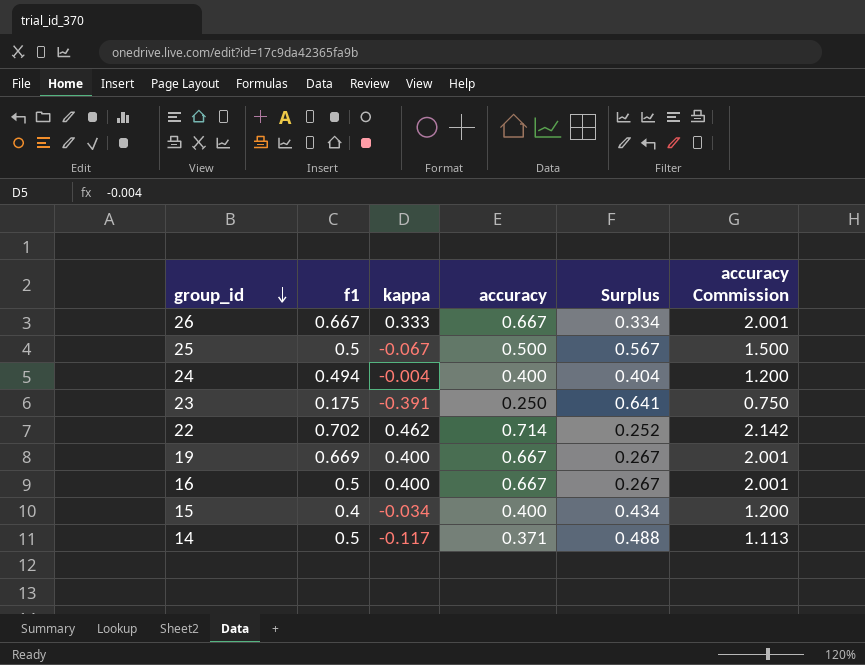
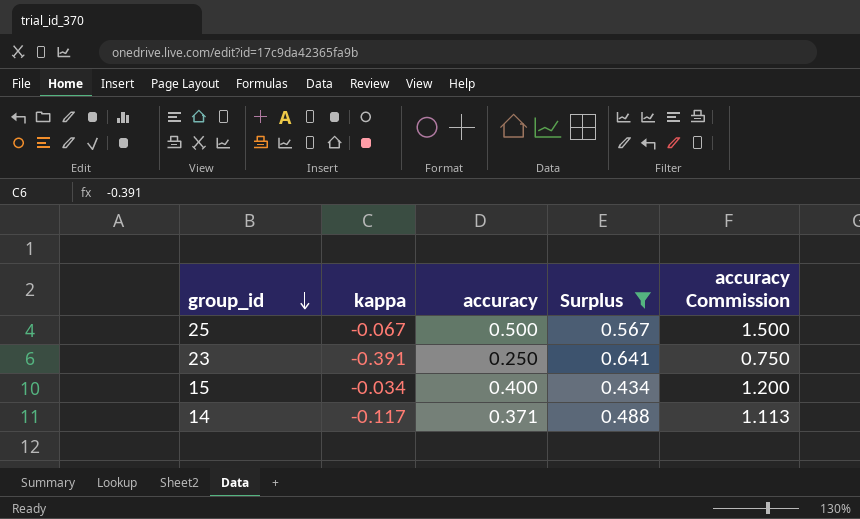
filter: none -> Surplus >= 0.434
column f1 | position: 2 -> none

